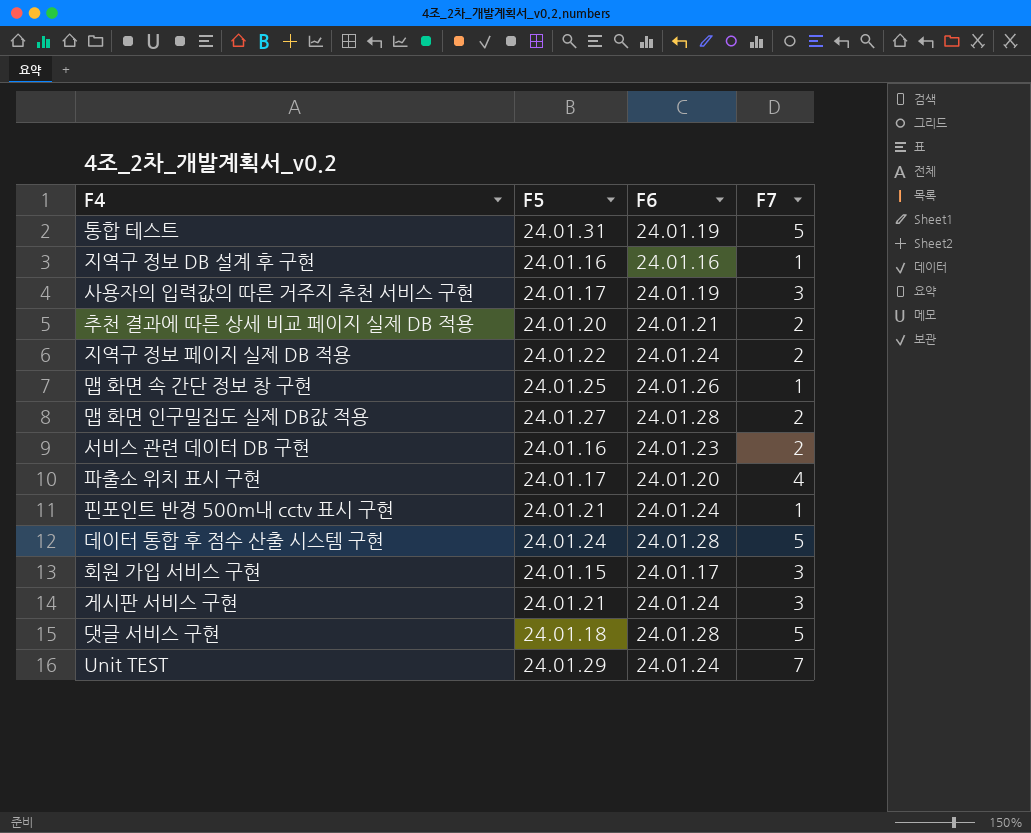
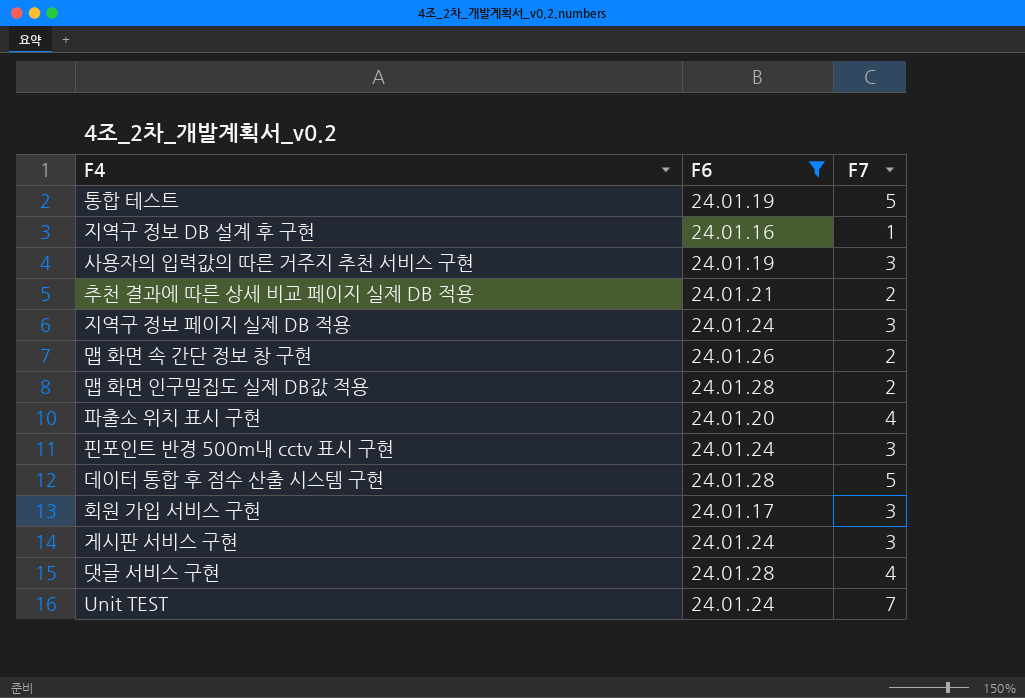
filter: none -> F6 != 24.01.23
column F5 | position: 2 -> none
지역구 정보 페이지 실제 DB 적용 | F7: 2 -> 3
맵 화면 속 간단 정보 창 구현 | F7: 1 -> 2
핀포인트 반경 500m내 cctv 표시 구현 | F7: 1 -> 3
댓글 서비스 구현 | F7: 5 -> 4

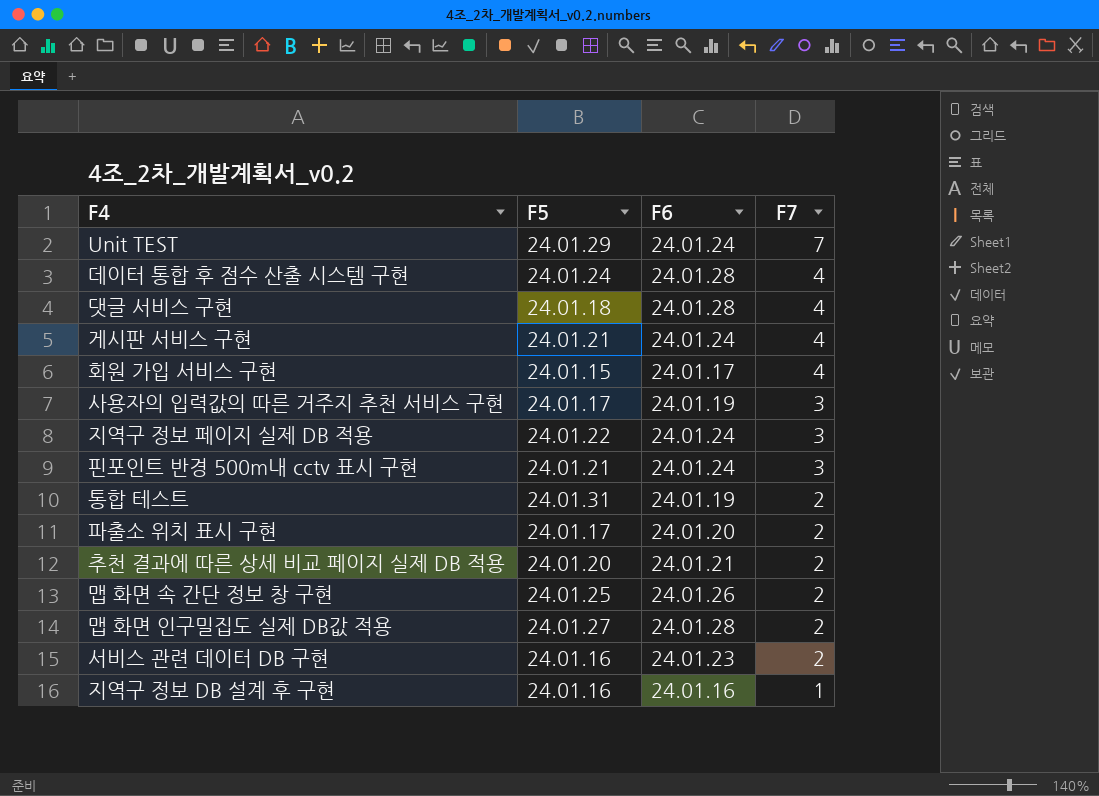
filter: F6 != 24.01.23 -> none
row order: none -> F7 descending
column F5 | position: none -> 2
데이터 통합 후 점수 산출 시스템 구현 | F7: 5 -> 4
게시판 서비스 구현 | F7: 3 -> 4
회원 가입 서비스 구현 | F7: 3 -> 4
통합 테스트 | F7: 5 -> 2
파출소 위치 표시 구현 | F7: 4 -> 2

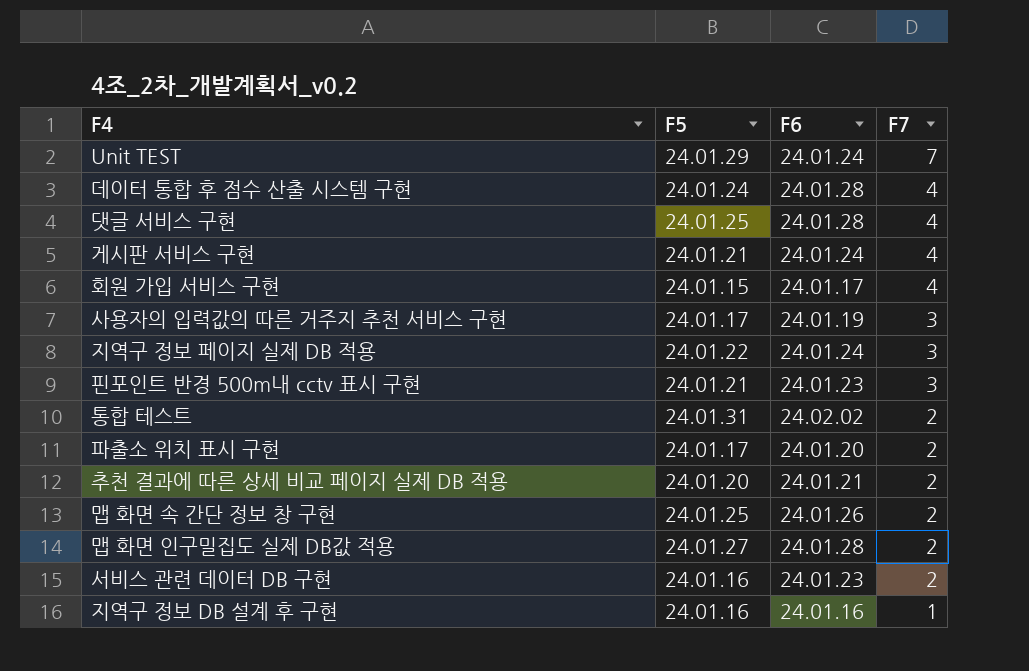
댓글 서비스 구현 | F5: 24.01.18 -> 24.01.25
핀포인트 반경 500m내 cctv 표시 구현 | F6: 24.01.24 -> 24.01.23
통합 테스트 | F6: 24.01.19 -> 24.02.02

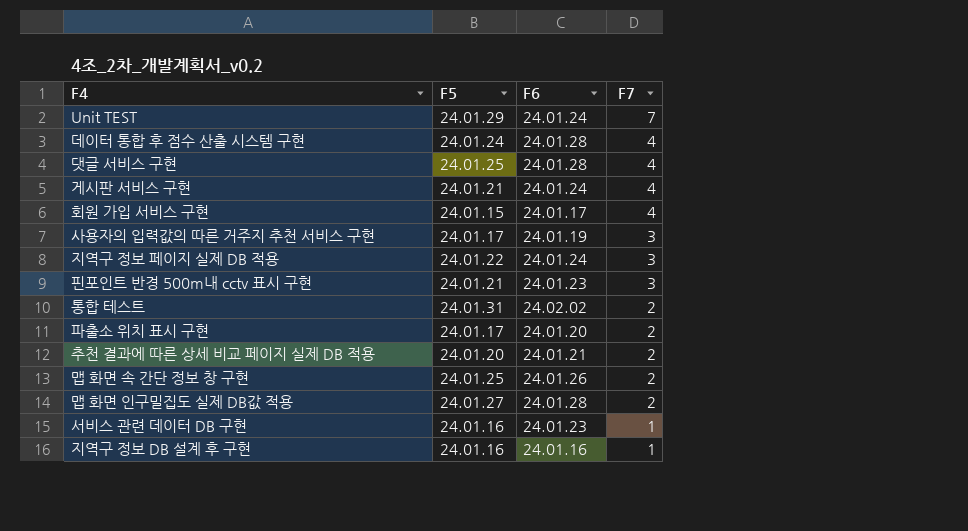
서비스 관련 데이터 DB 구현 | F7: 2 -> 1

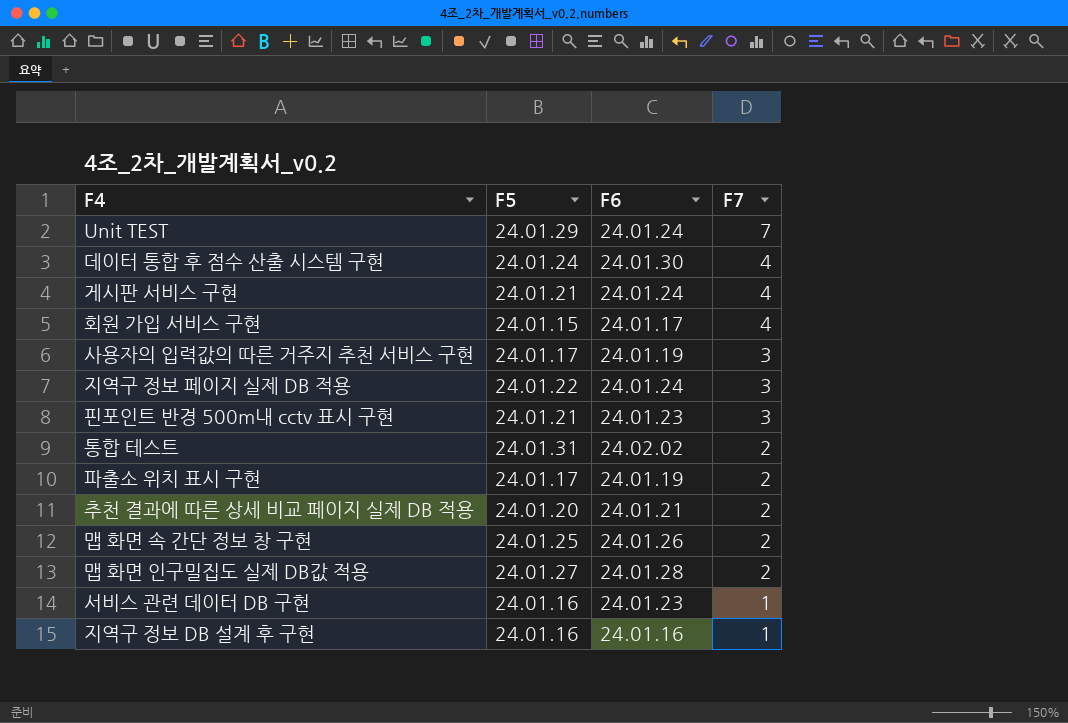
row 댓글 서비스 구현: 24.01.25 | 24.01.28 | 4 -> none
데이터 통합 후 점수 산출 시스템 구현 | F6: 24.01.28 -> 24.01.30
파출소 위치 표시 구현 | F6: 24.01.20 -> 24.01.19

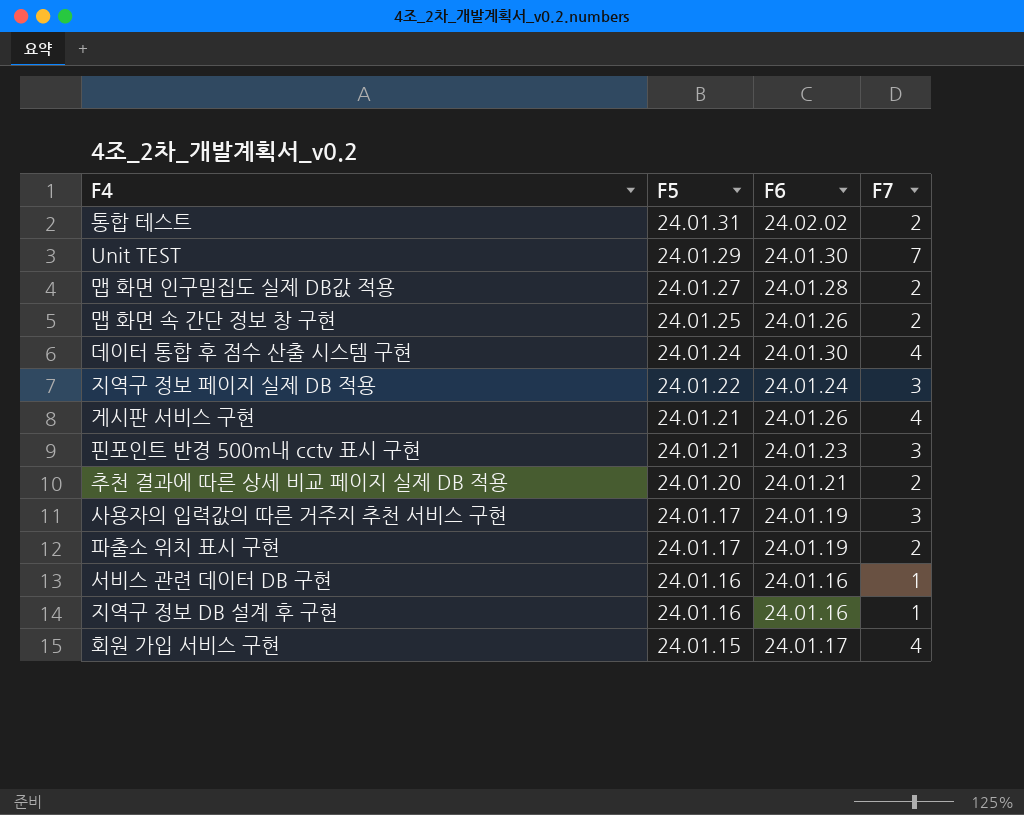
row order: F7 descending -> F5 descending
Unit TEST | F6: 24.01.24 -> 24.01.30
게시판 서비스 구현 | F6: 24.01.24 -> 24.01.26
서비스 관련 데이터 DB 구현 | F6: 24.01.23 -> 24.01.16

